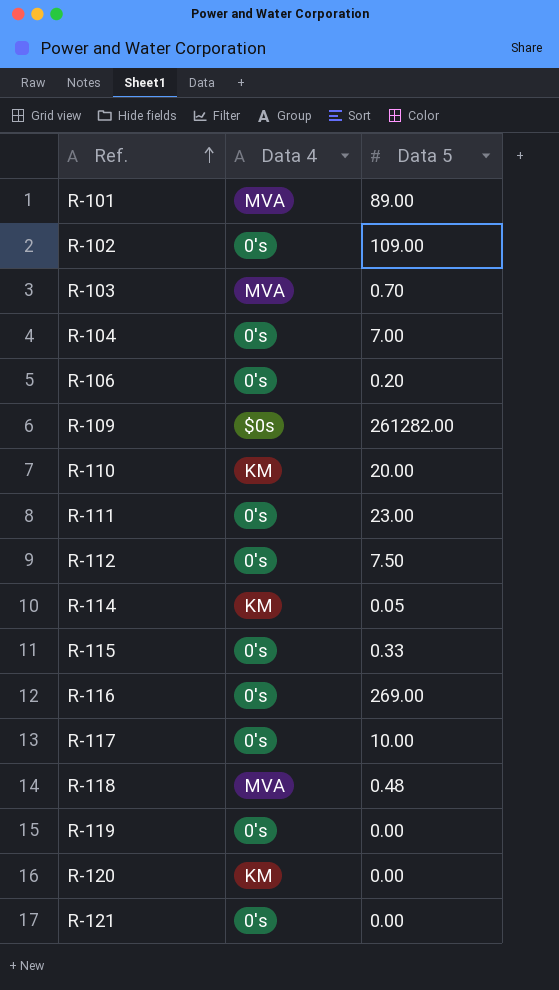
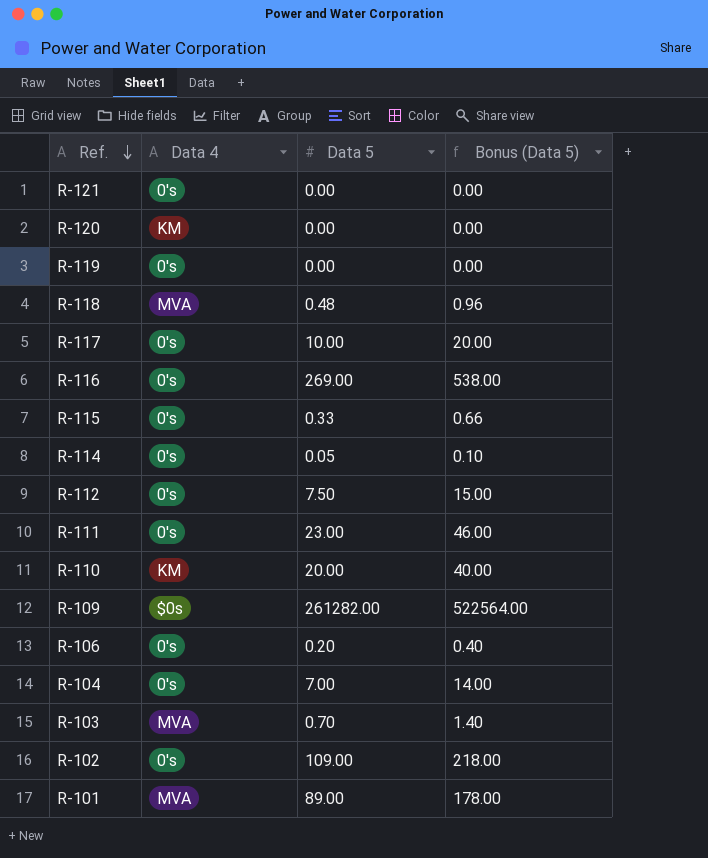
row order: Ref. ascending -> Ref. descending
column Bonus (Data 5) | formula: none -> [Data 5] * 2
R-114 | Data 4: KM -> 0's

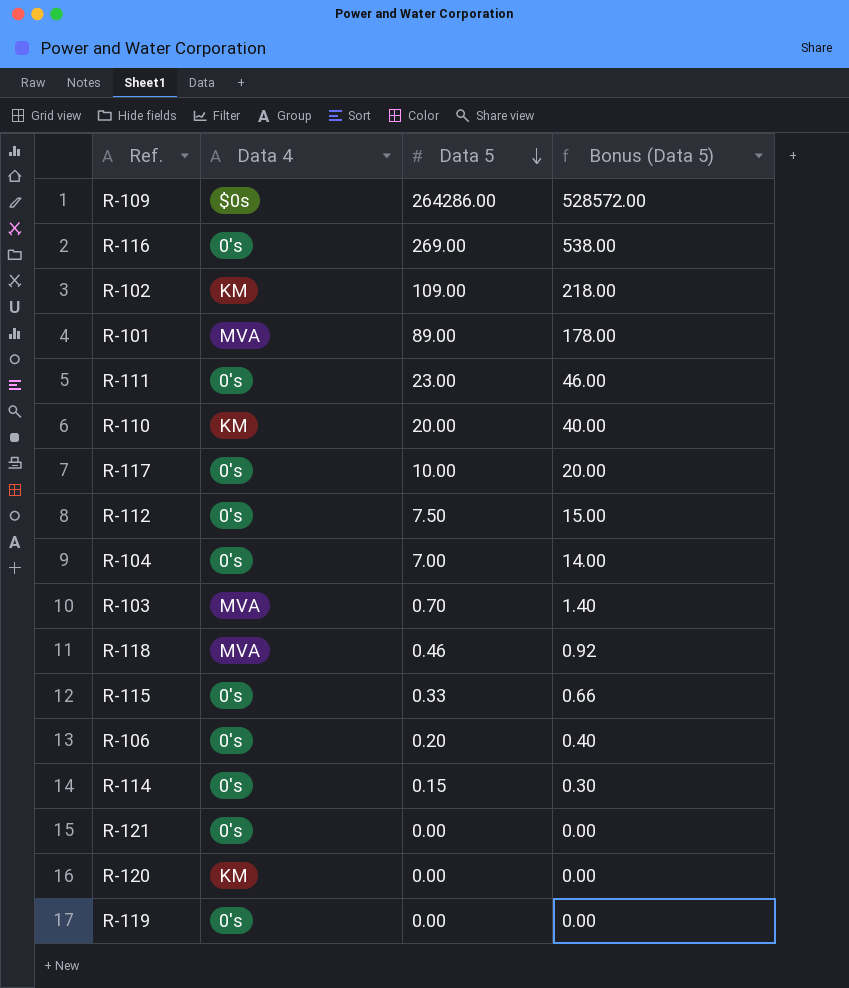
row order: Ref. descending -> Data 5 descending
R-109 | Data 5: 261282.00 -> 264286.00
R-109 | Bonus (Data 5): 522564.00 -> 528572.00
R-102 | Data 4: 0's -> KM
R-118 | Data 5: 0.48 -> 0.46
R-118 | Bonus (Data 5): 0.96 -> 0.92
R-114 | Data 5: 0.05 -> 0.15
R-114 | Bonus (Data 5): 0.10 -> 0.30

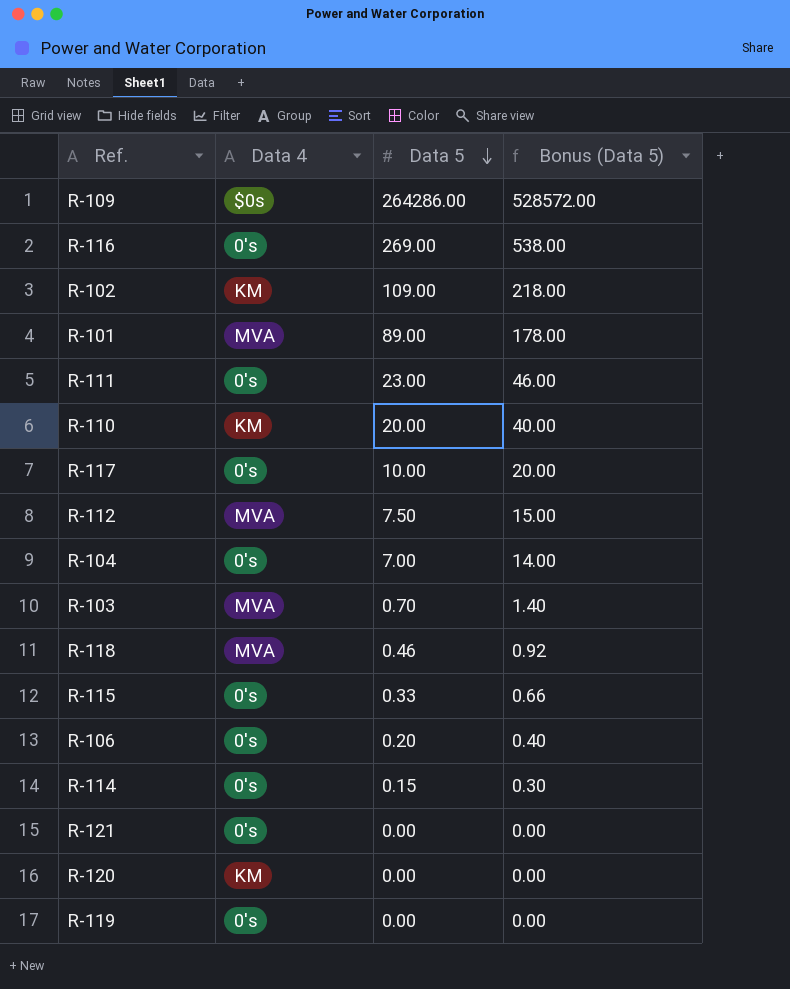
R-112 | Data 4: 0's -> MVA

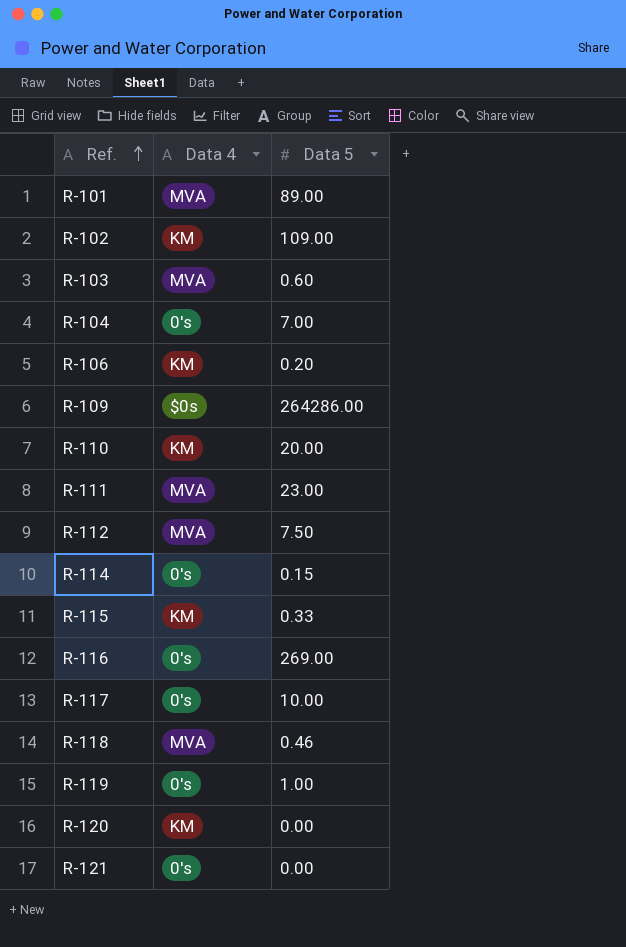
row order: Data 5 descending -> Ref. ascending
column Bonus (Data 5) | formula: [Data 5] * 2 -> none
R-103 | Data 5: 0.70 -> 0.60
R-106 | Data 4: 0's -> KM
R-111 | Data 4: 0's -> MVA
R-115 | Data 4: 0's -> KM
R-119 | Data 5: 0.00 -> 1.00

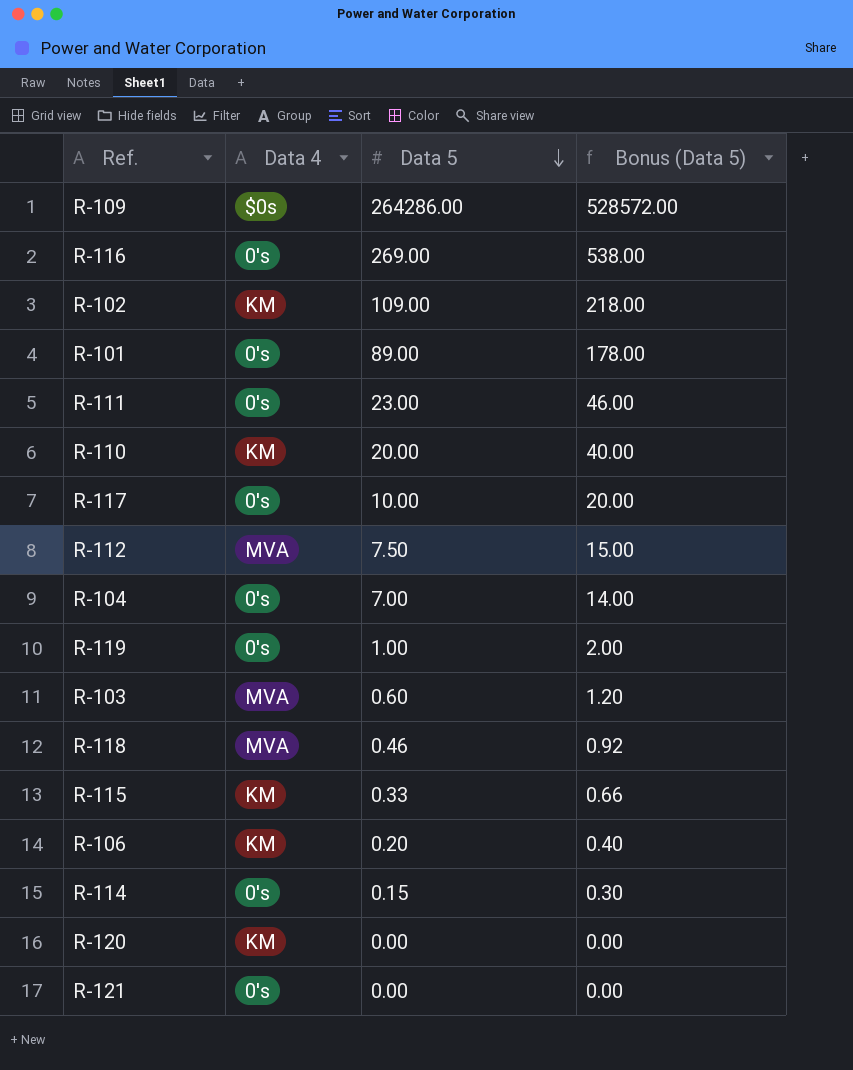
row order: Ref. ascending -> Data 5 descending
column Bonus (Data 5) | formula: none -> [Data 5] * 2
R-101 | Data 4: MVA -> 0's
R-111 | Data 4: MVA -> 0's

